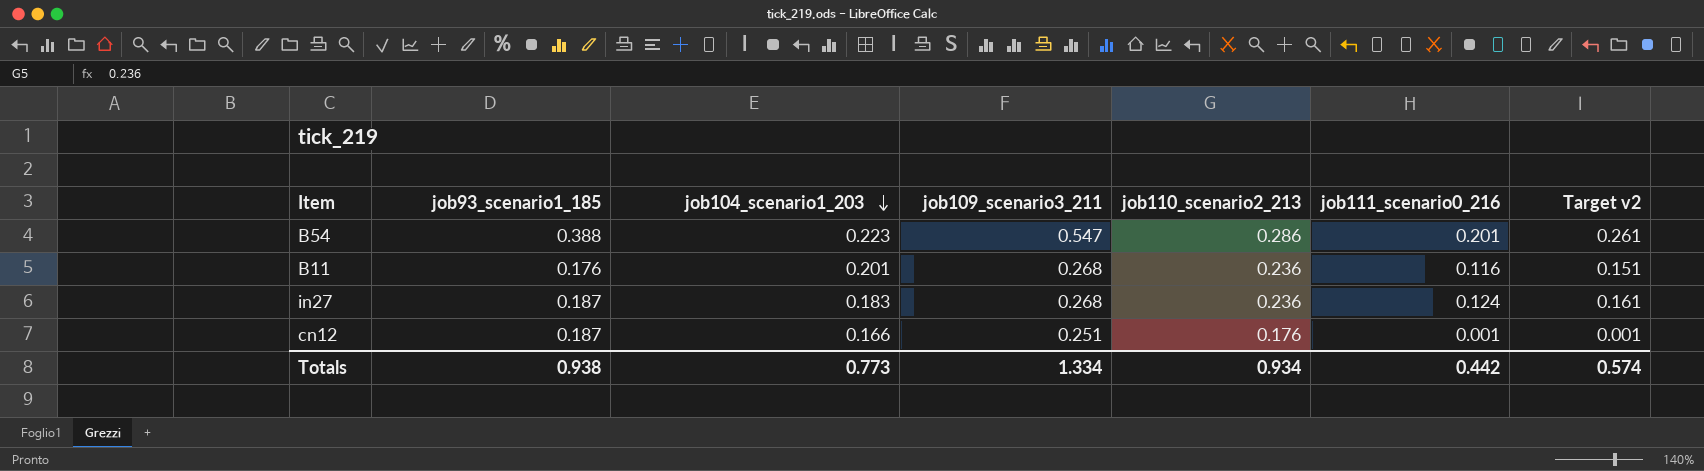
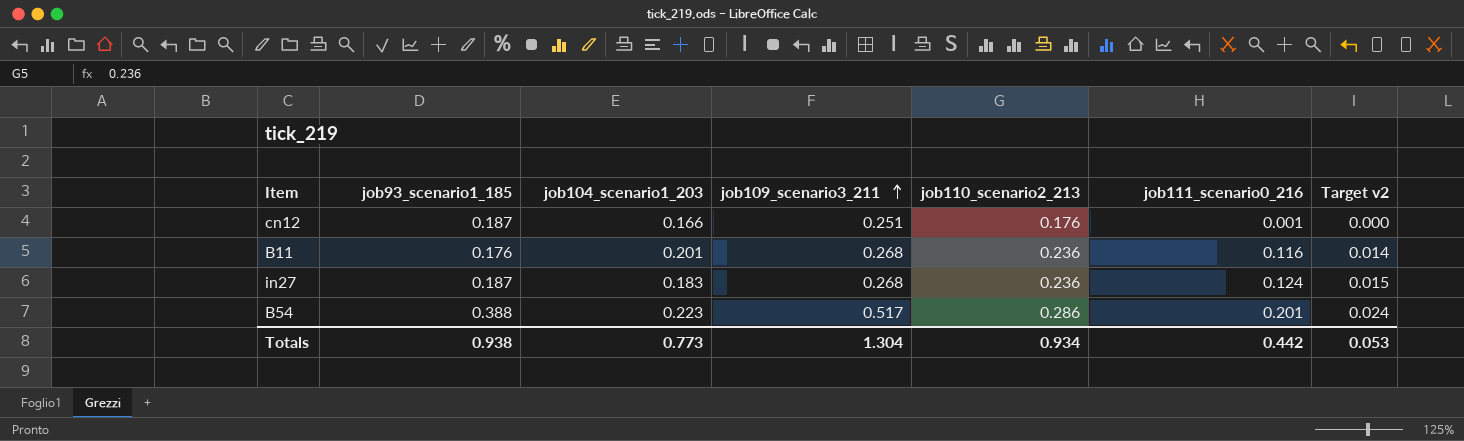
row order: job104_scenario1_203 descending -> job109_scenario3_211 ascending
column Target v2 | formula: [job111_scenario0_216] * 1.3 -> [job111_scenario0_216] * 0.12
B54 | job109_scenario3_211: 0.547 -> 0.517
Totals | job109_scenario3_211: 1.334 -> 1.304
Totals | Target v2: 0.574 -> 0.053

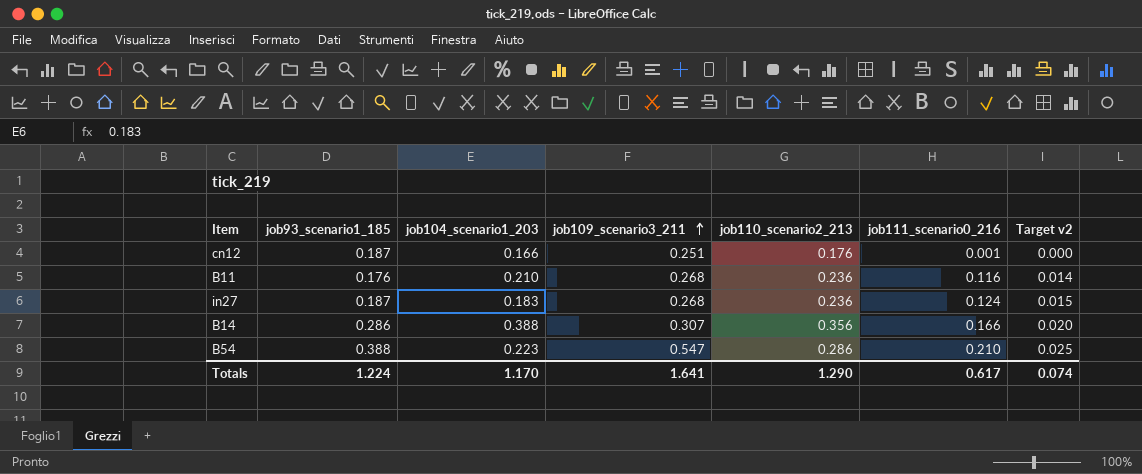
B11 | job104_scenario1_203: 0.201 -> 0.210
row B14: none -> 0.286 | 0.388 | 0.307 | 0.356 | 0.166 | 0.020
B54 | job109_scenario3_211: 0.517 -> 0.547
B54 | job111_scenario0_216: 0.201 -> 0.210
B54 | Target v2: 0.024 -> 0.025
Totals | job93_scenario1_185: 0.938 -> 1.224
Totals | job104_scenario1_203: 0.773 -> 1.170
Totals | job109_scenario3_211: 1.304 -> 1.641
Totals | job110_scenario2_213: 0.934 -> 1.290
Totals | job111_scenario0_216: 0.442 -> 0.617
Totals | Target v2: 0.053 -> 0.074

